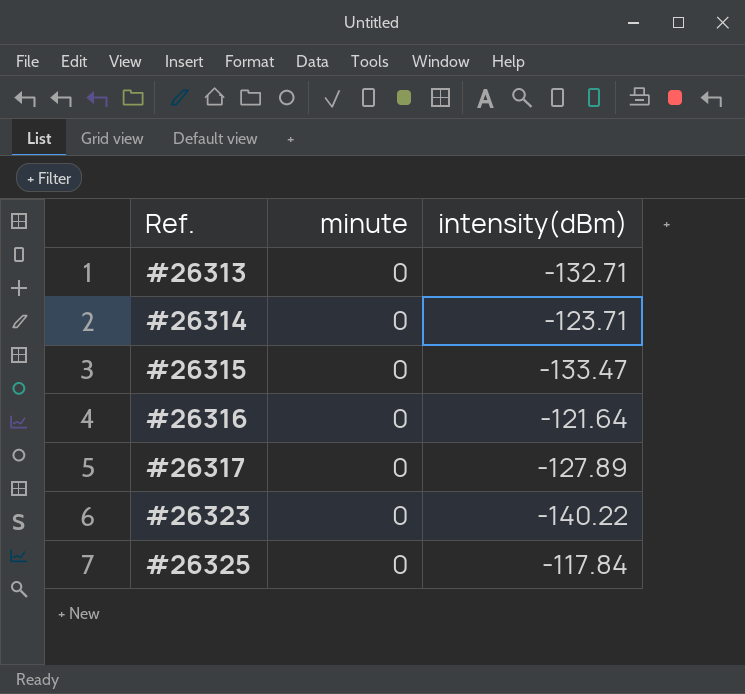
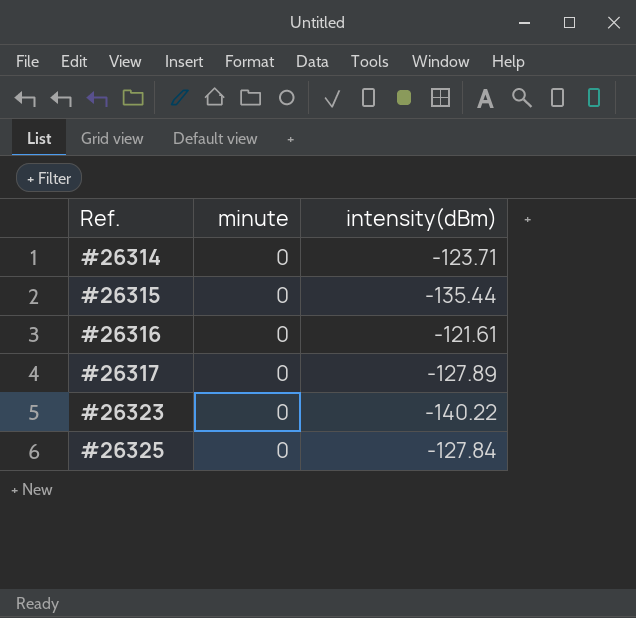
row #26313: 0 | -132.71 -> none
#26315 | intensity(dBm): -133.47 -> -135.44
#26316 | intensity(dBm): -121.64 -> -121.61
#26325 | intensity(dBm): -117.84 -> -127.84

